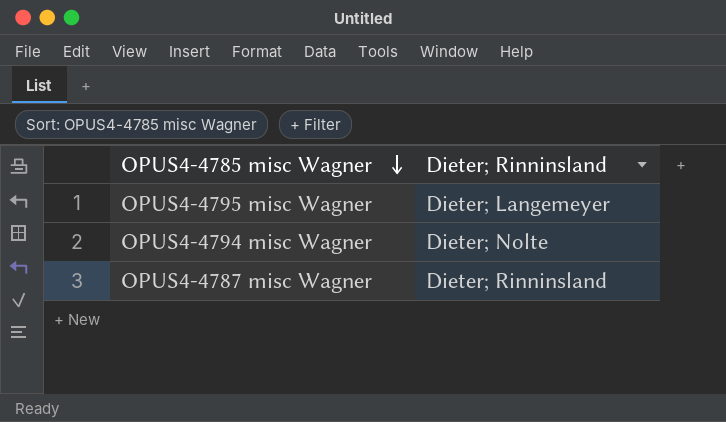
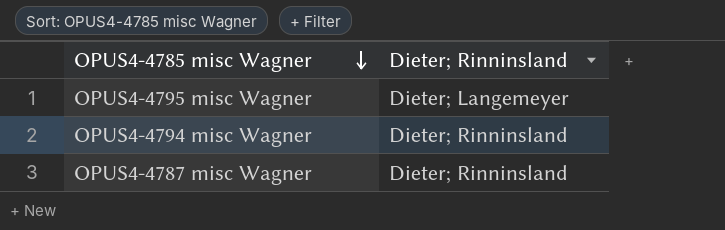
OPUS4-4794 misc Wagner | Dieter; Rinninsland: Dieter; Nolte -> Dieter; Rinninsland

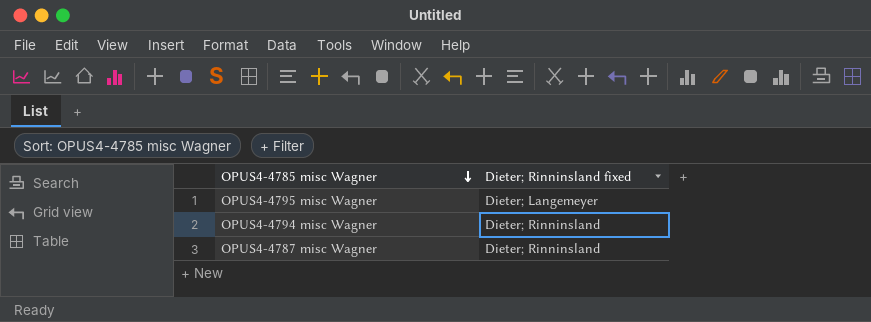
column name: Dieter; Rinninsland -> Dieter; Rinninsland fixed

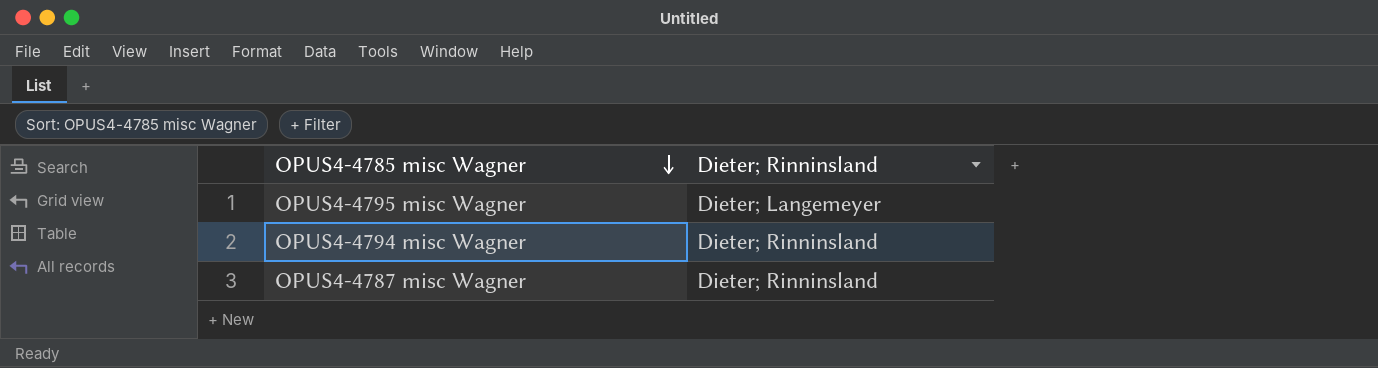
column name: Dieter; Rinninsland fixed -> Dieter; Rinninsland

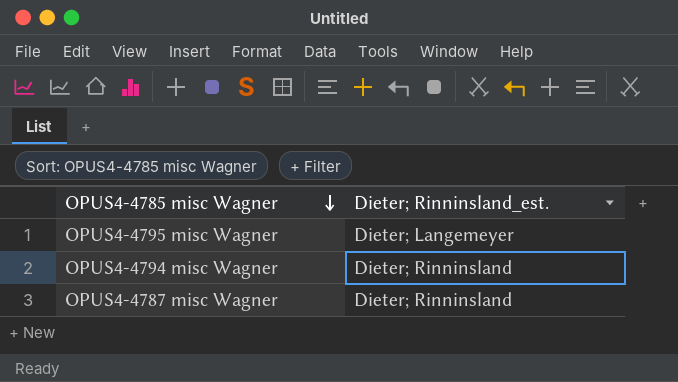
column name: Dieter; Rinninsland -> Dieter; Rinninsland_est.

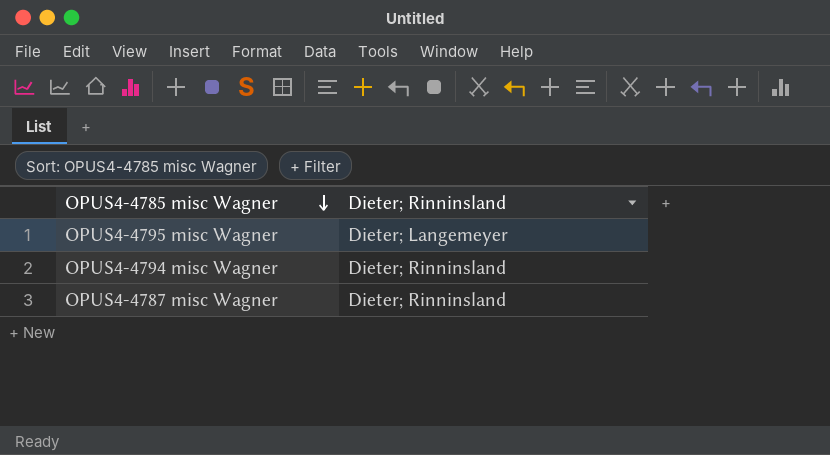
column name: Dieter; Rinninsland_est. -> Dieter; Rinninsland

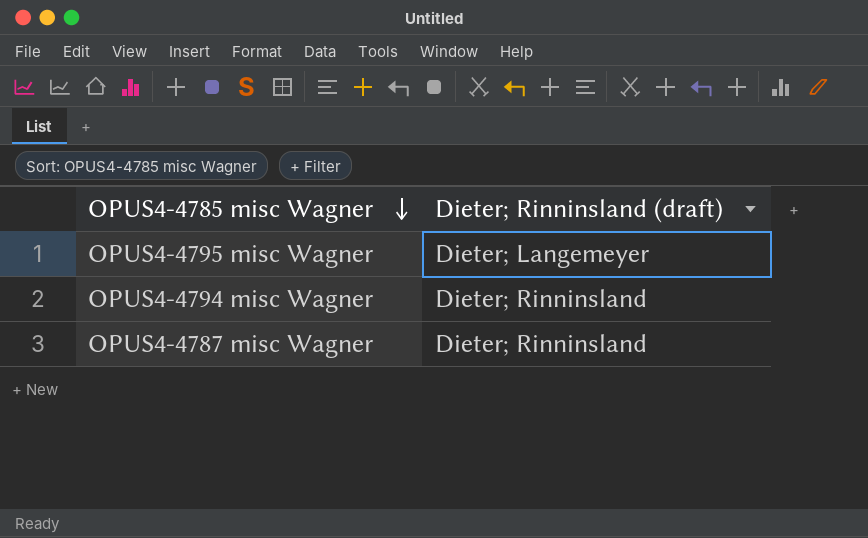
column name: Dieter; Rinninsland -> Dieter; Rinninsland (draft)

